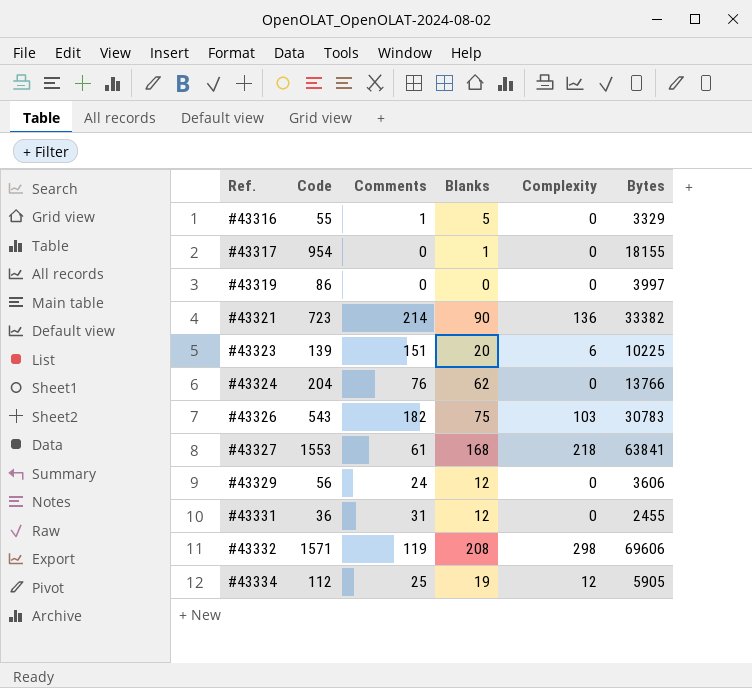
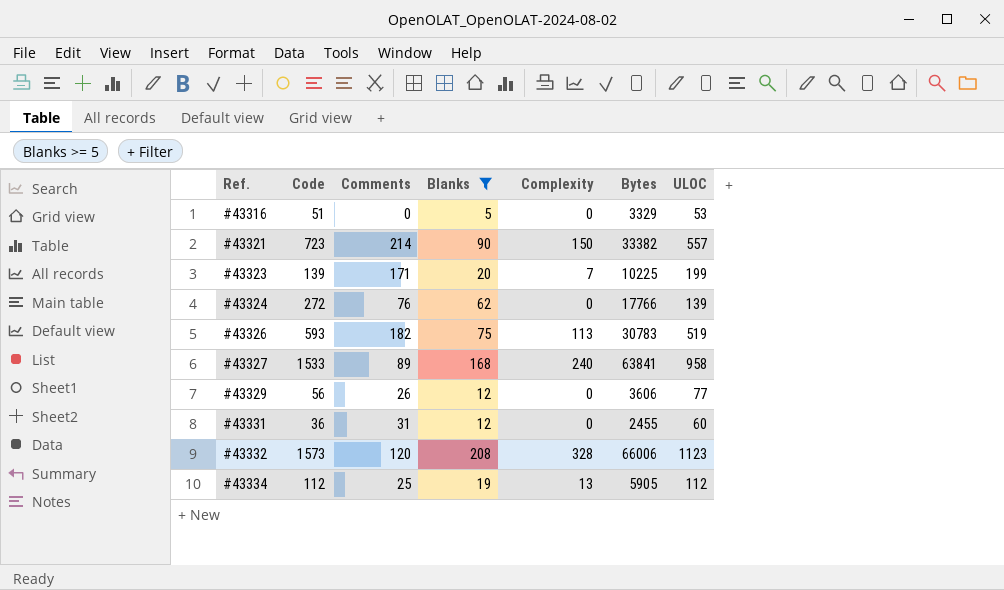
filter: none -> Blanks >= 5
column ULOC | position: none -> 7
#43316 | Code: 55 -> 51
#43316 | Comments: 1 -> 0
#43321 | Complexity: 136 -> 150
#43323 | Comments: 151 -> 171
#43323 | Complexity: 6 -> 7
#43324 | Code: 204 -> 272
#43324 | Bytes: 13766 -> 17766
#43326 | Code: 543 -> 593
#43326 | Complexity: 103 -> 113
#43327 | Code: 1553 -> 1533
#43327 | Comments: 61 -> 89
#43327 | Complexity: 218 -> 240
#43329 | Comments: 24 -> 26
#43332 | Code: 1571 -> 1573
#43332 | Comments: 119 -> 120
#43332 | Complexity: 298 -> 328
#43332 | Bytes: 69606 -> 66006
#43334 | Complexity: 12 -> 13

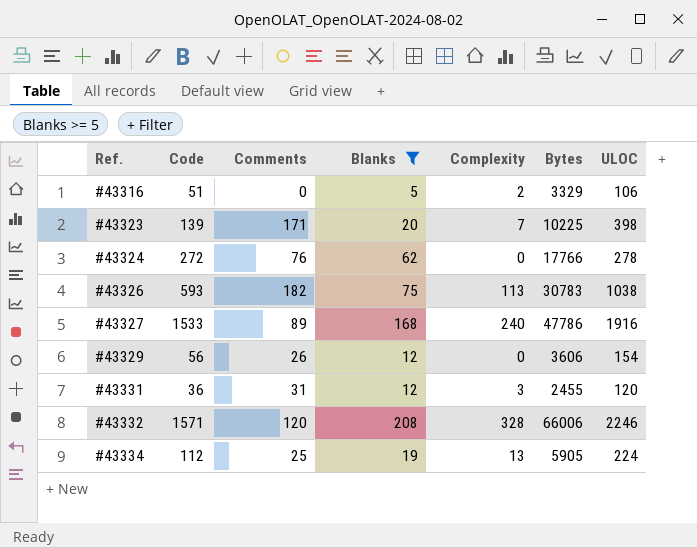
row #43321: 723 | 214 | 90 | 150 | 33382 | 557 -> none
#43316 | Complexity: 0 -> 2
#43316 | ULOC: 53 -> 106
#43323 | ULOC: 199 -> 398
#43324 | ULOC: 139 -> 278
#43326 | ULOC: 519 -> 1038
#43327 | Bytes: 63841 -> 47786
#43327 | ULOC: 958 -> 1916
#43329 | ULOC: 77 -> 154
#43331 | Complexity: 0 -> 3
#43331 | ULOC: 60 -> 120
#43332 | Code: 1573 -> 1571
#43332 | ULOC: 1123 -> 2246
#43334 | ULOC: 112 -> 224

